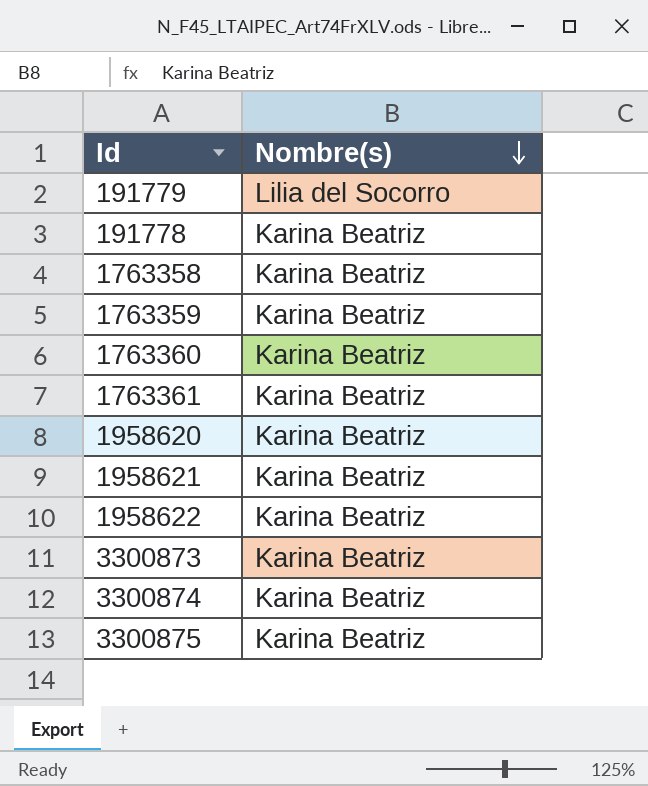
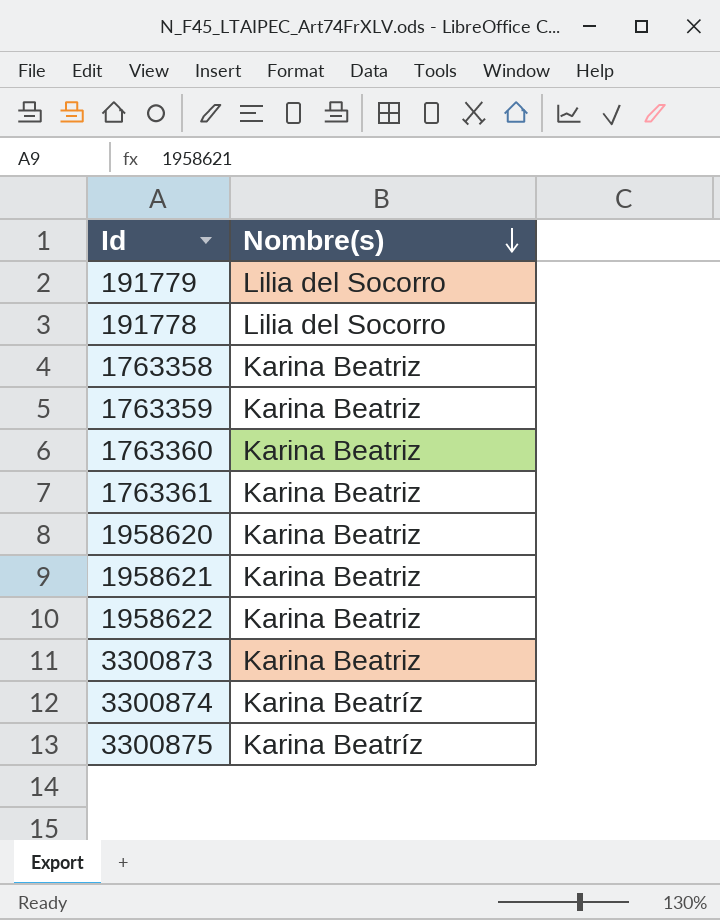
191778 | Nombre(s): Karina Beatriz -> Lilia del Socorro
3300874 | Nombre(s): Karina Beatriz -> Karina Beatríz
3300875 | Nombre(s): Karina Beatriz -> Karina Beatríz

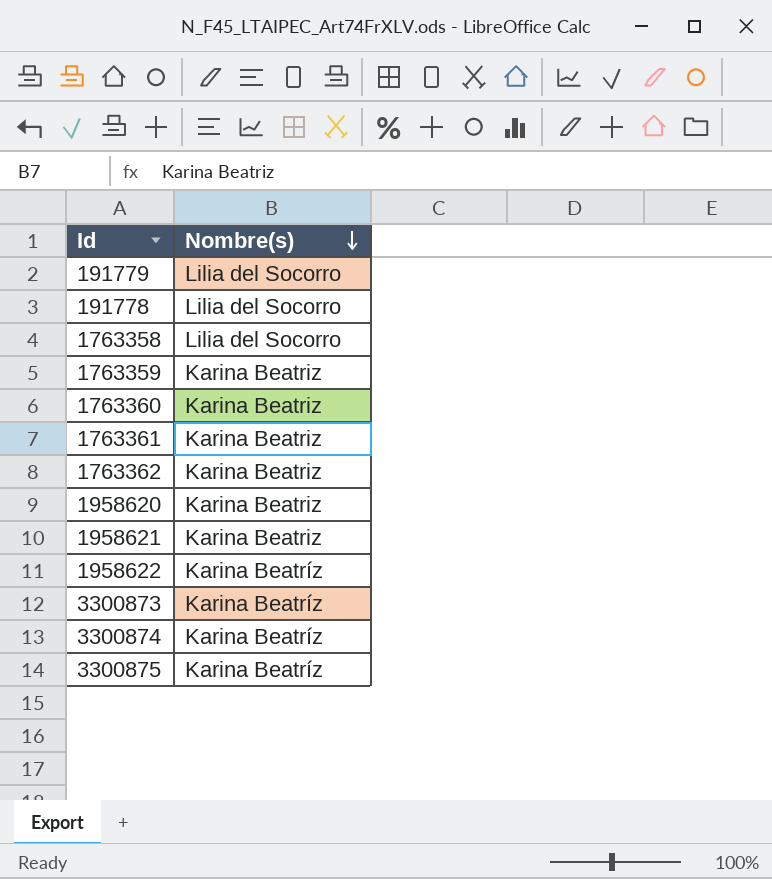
1763358 | Nombre(s): Karina Beatriz -> Lilia del Socorro
row 1763362: none -> Karina Beatriz
1958622 | Nombre(s): Karina Beatriz -> Karina Beatríz
3300873 | Nombre(s): Karina Beatriz -> Karina Beatríz

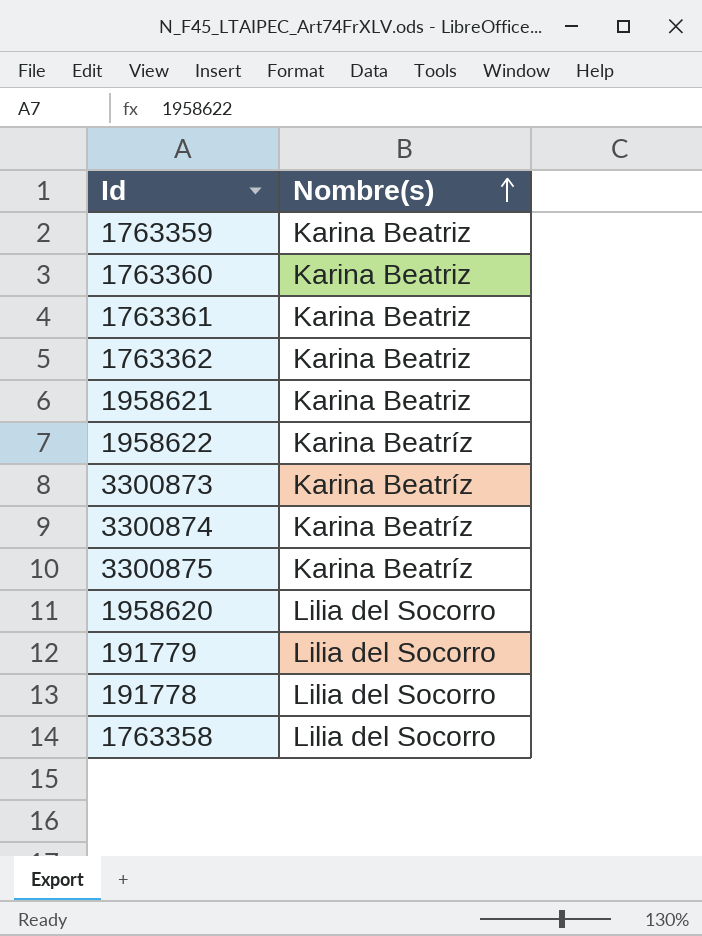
row order: Nombre(s) descending -> Nombre(s) ascending
1958620 | Nombre(s): Karina Beatriz -> Lilia del Socorro

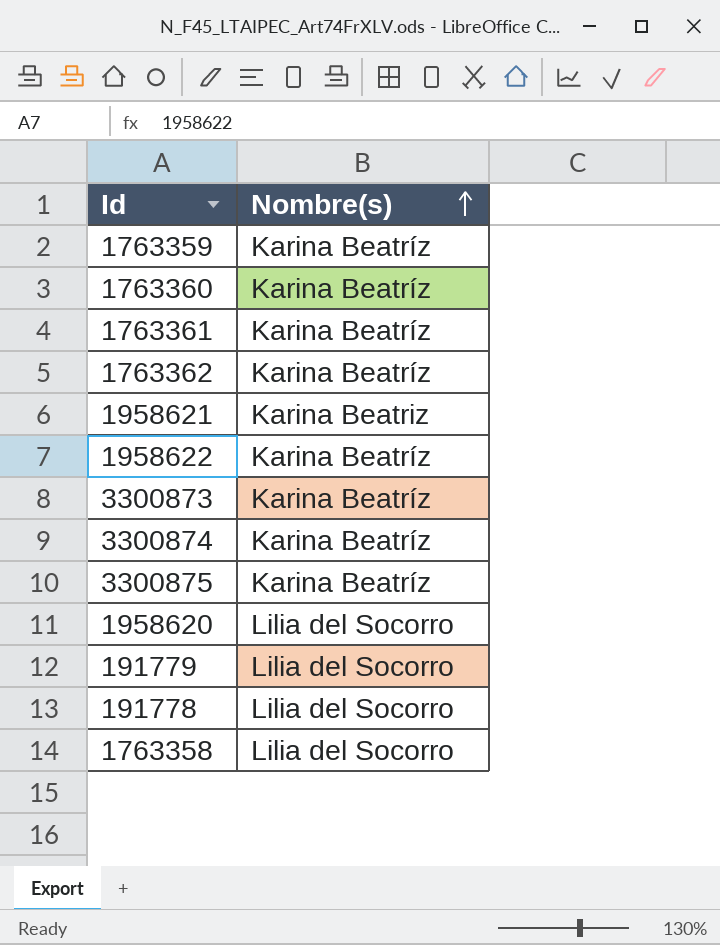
1763359 | Nombre(s): Karina Beatriz -> Karina Beatríz
1763360 | Nombre(s): Karina Beatriz -> Karina Beatríz
1763361 | Nombre(s): Karina Beatriz -> Karina Beatríz
1763362 | Nombre(s): Karina Beatriz -> Karina Beatríz

